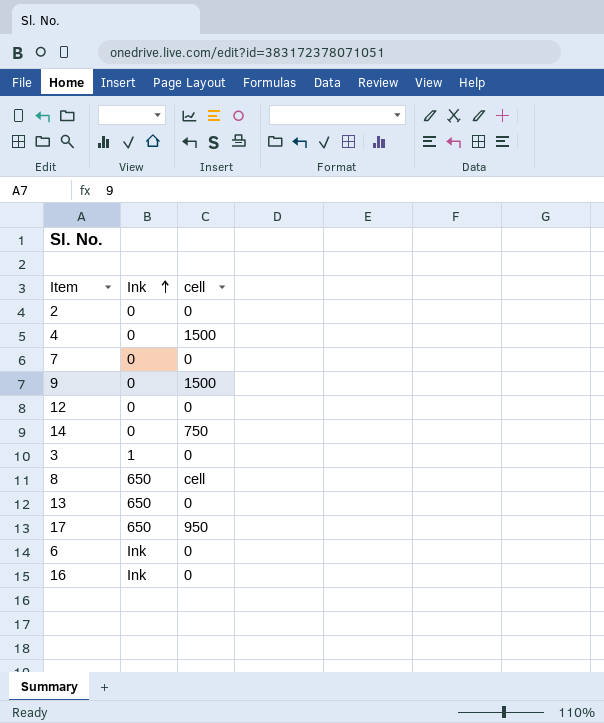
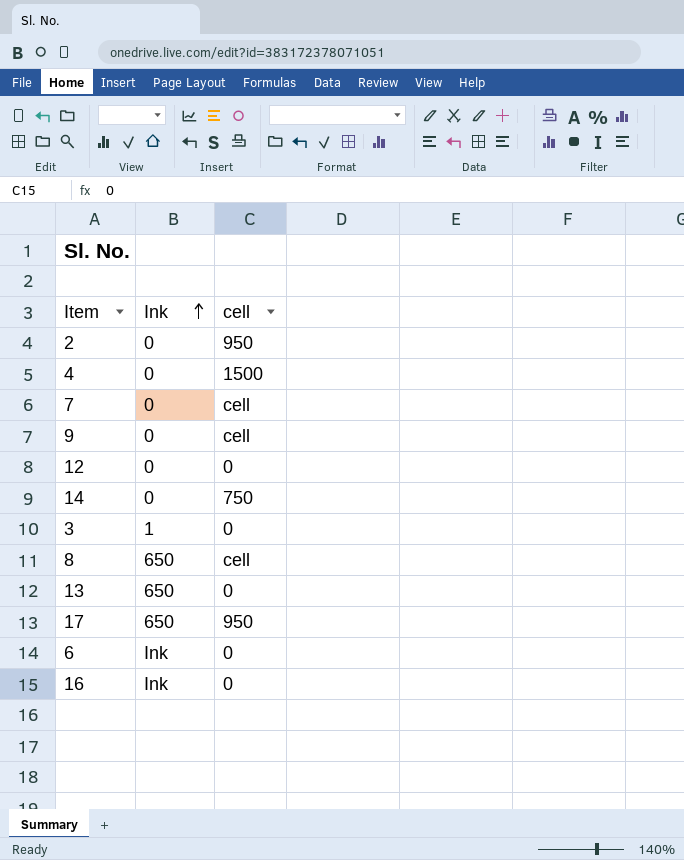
2 | cell: 0 -> 950
7 | cell: 0 -> cell
9 | cell: 1500 -> cell

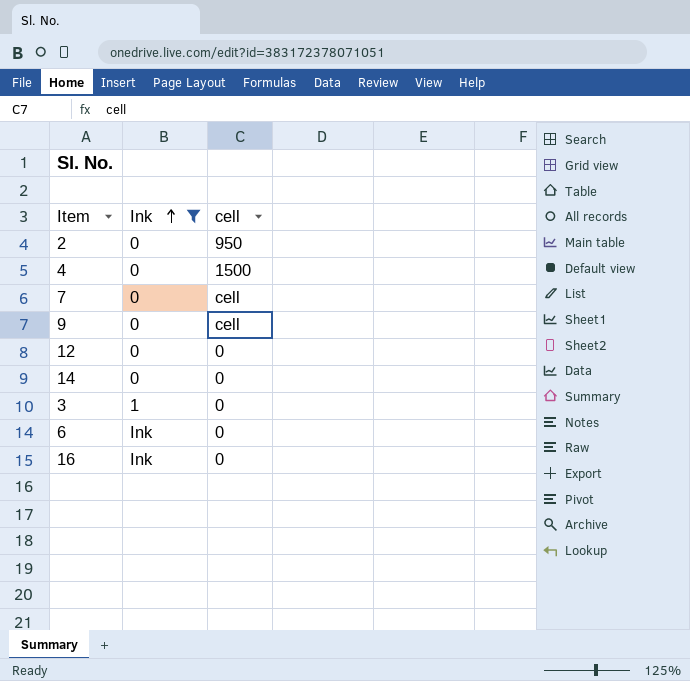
filter: none -> Ink != 650
14 | cell: 750 -> 0

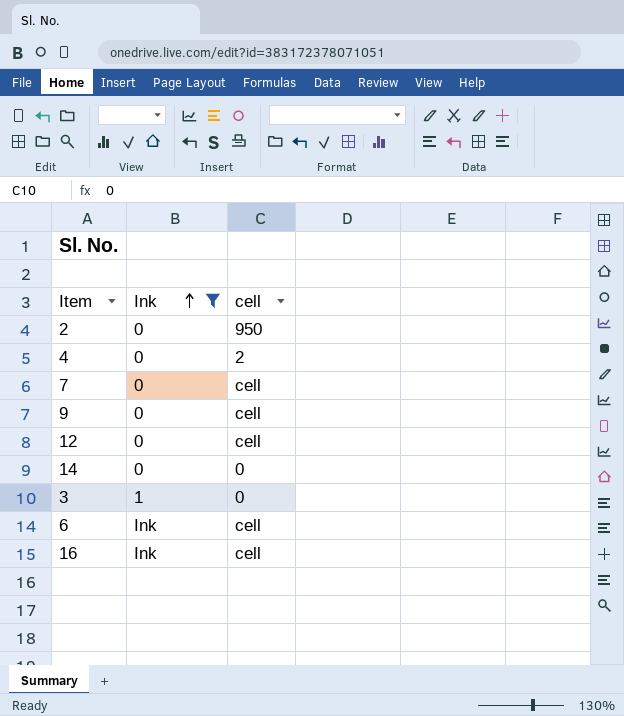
4 | cell: 1500 -> 2
12 | cell: 0 -> cell
6 | cell: 0 -> cell
16 | cell: 0 -> cell

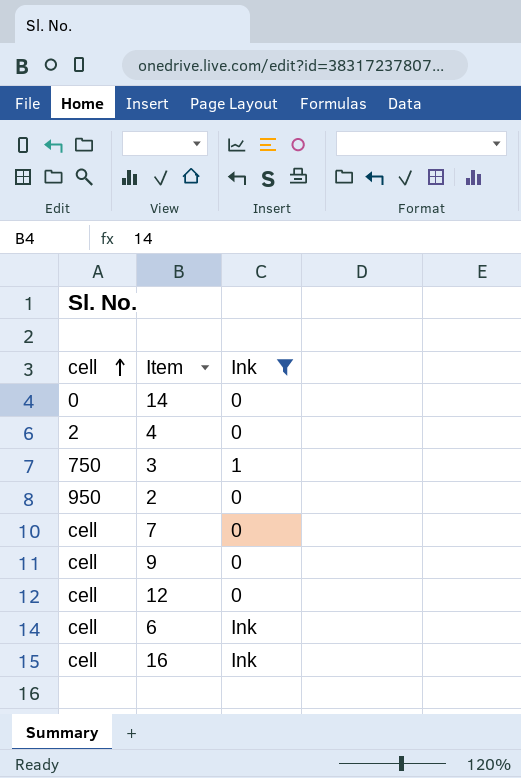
row order: Ink ascending -> cell ascending
column cell | position: 3 -> 1
3 | cell: 0 -> 750

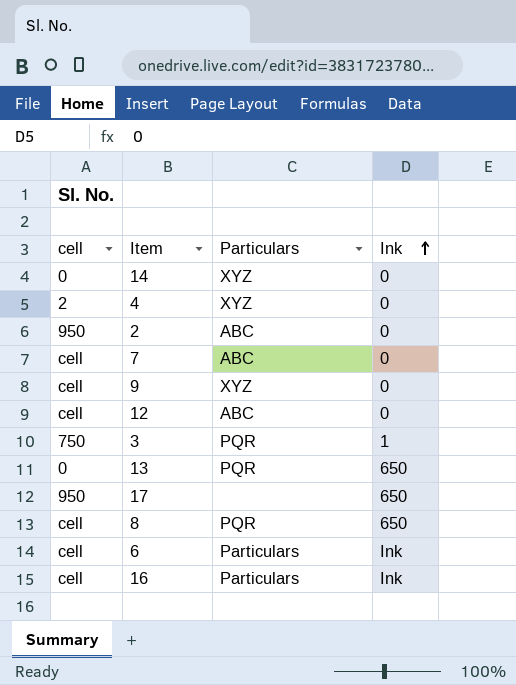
filter: Ink != 650 -> none
row order: cell ascending -> Ink ascending
column Particulars | position: none -> 3

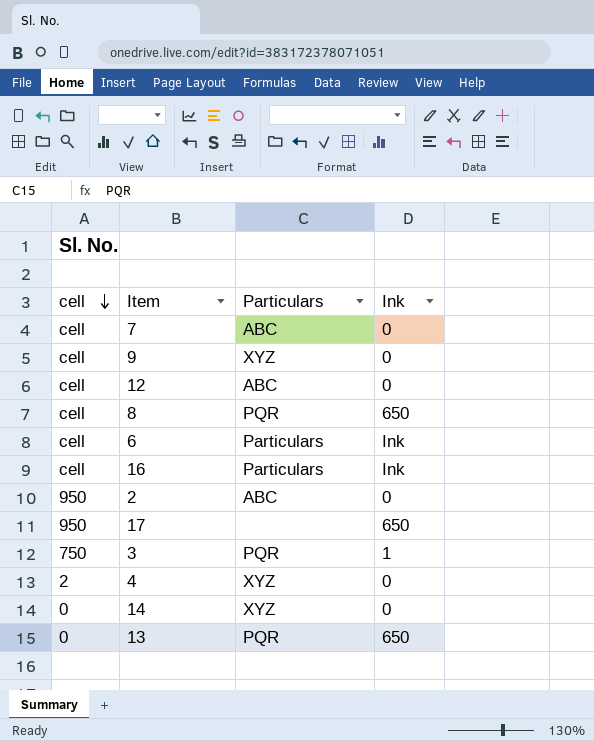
row order: Ink ascending -> cell descending

